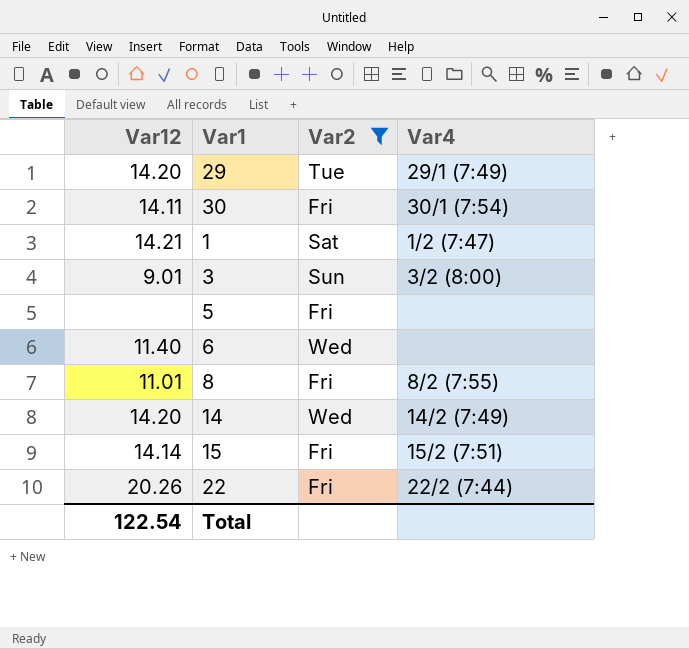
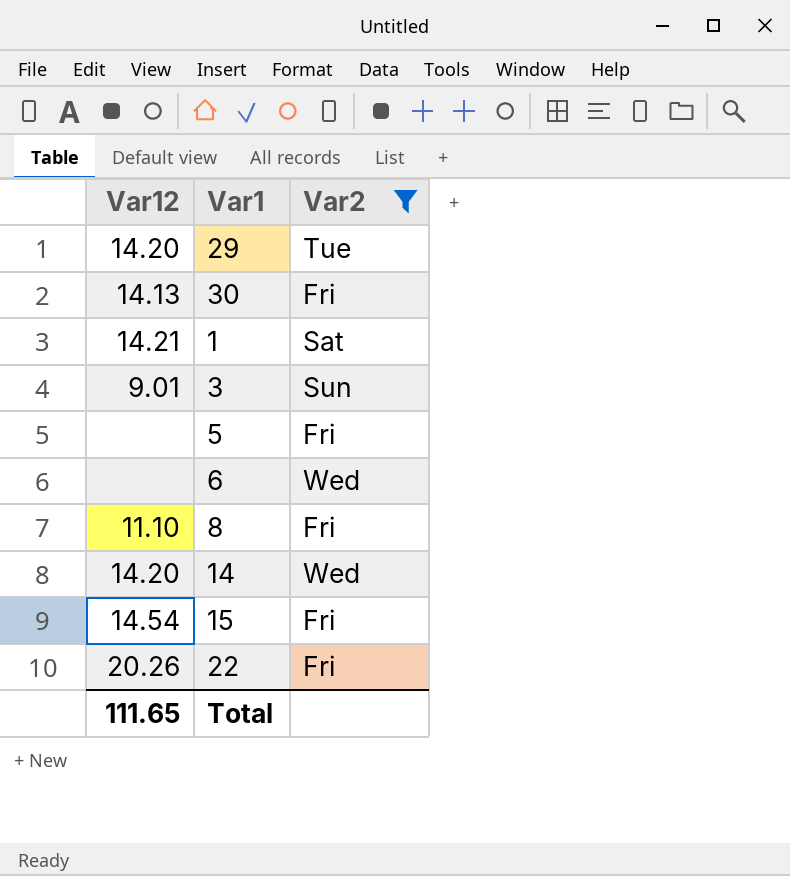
column Var4 | position: 4 -> none
30 | Var12: 14.11 -> 14.13
6 | Var12: 11.40 -> none
8 | Var12: 11.01 -> 11.10
15 | Var12: 14.14 -> 14.54
Total | Var12: 122.54 -> 111.65

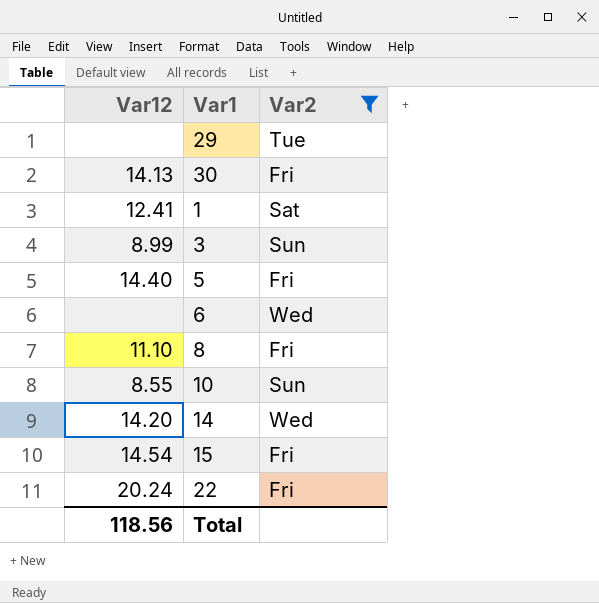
29 | Var12: 14.20 -> none
1 | Var12: 14.21 -> 12.41
3 | Var12: 9.01 -> 8.99
5 | Var12: none -> 14.40
row 10: none -> 8.55 | Sun
22 | Var12: 20.26 -> 20.24
Total | Var12: 111.65 -> 118.56

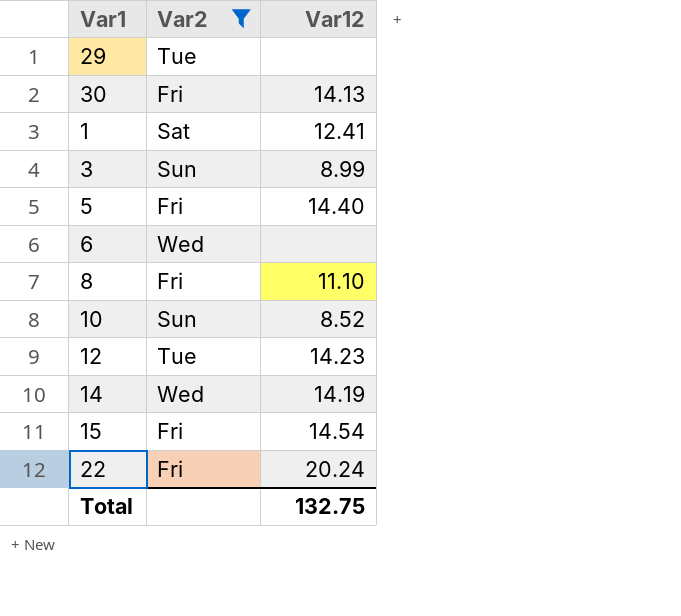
column Var12 | position: 1 -> 3
10 | Var12: 8.55 -> 8.52
row 12: none -> Tue | 14.23
14 | Var12: 14.20 -> 14.19
Total | Var12: 118.56 -> 132.75

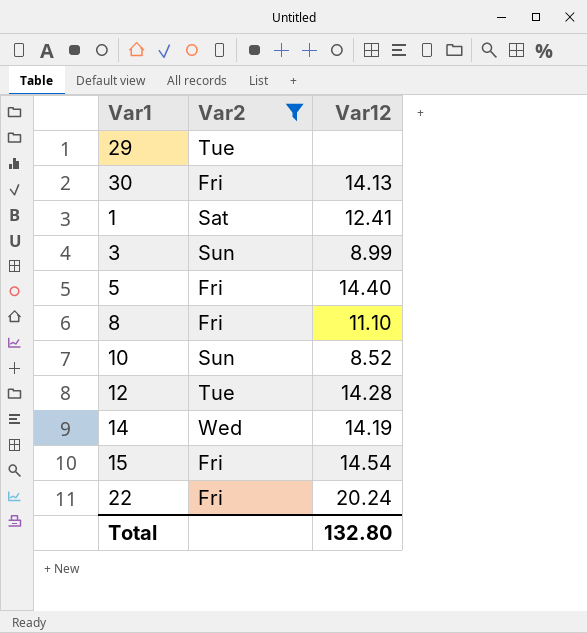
row 6: Wed | none -> none
12 | Var12: 14.23 -> 14.28
Total | Var12: 132.75 -> 132.80

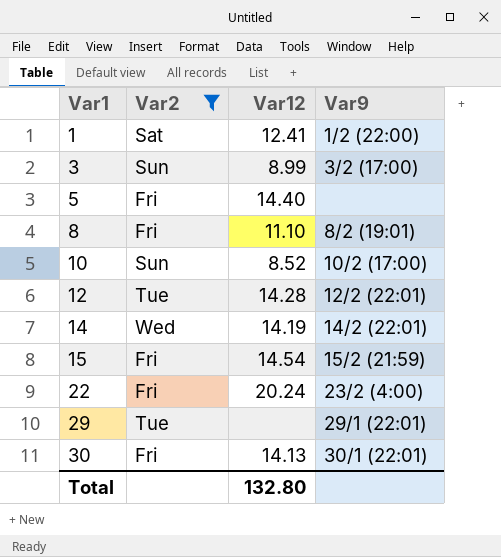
row order: none -> Var1 ascending
column Var9 | position: none -> 4

